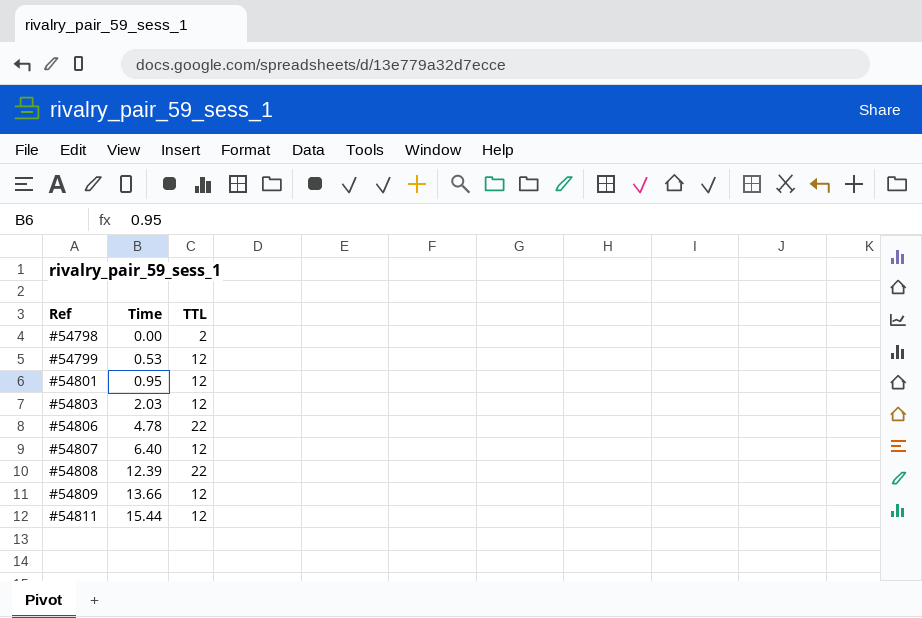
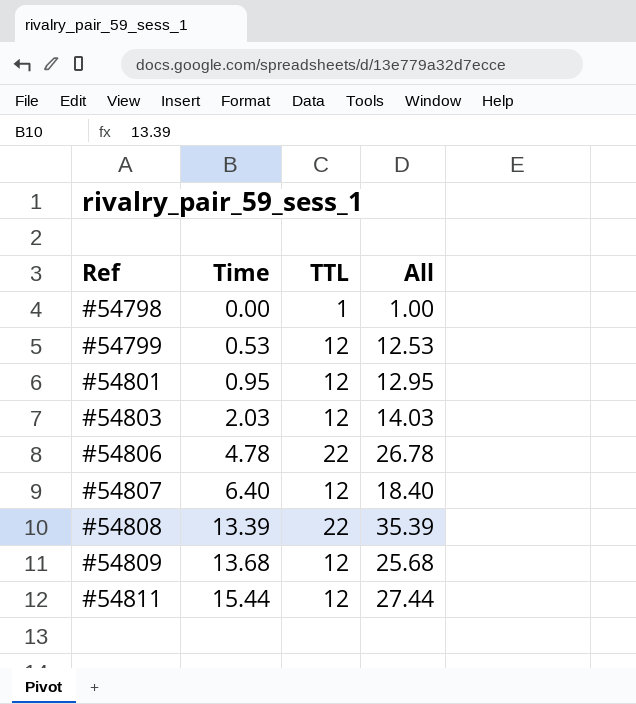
column All | formula: none -> [Time] + [TTL]
#54798 | TTL: 2 -> 1
#54808 | Time: 12.39 -> 13.39
#54809 | Time: 13.66 -> 13.68

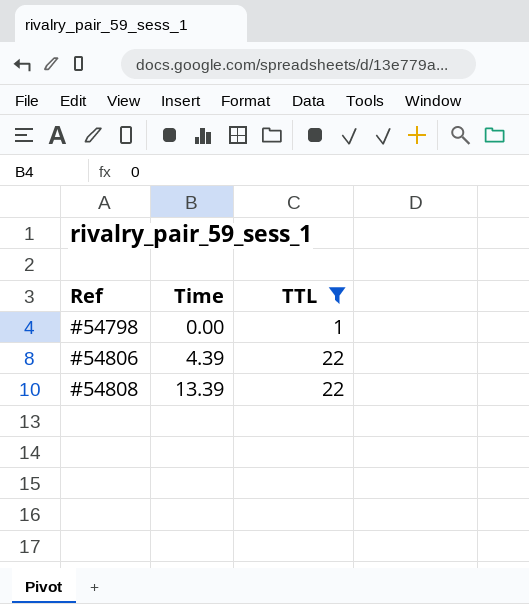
filter: none -> TTL != 12
column All | formula: [Time] + [TTL] -> none
#54806 | Time: 4.78 -> 4.39

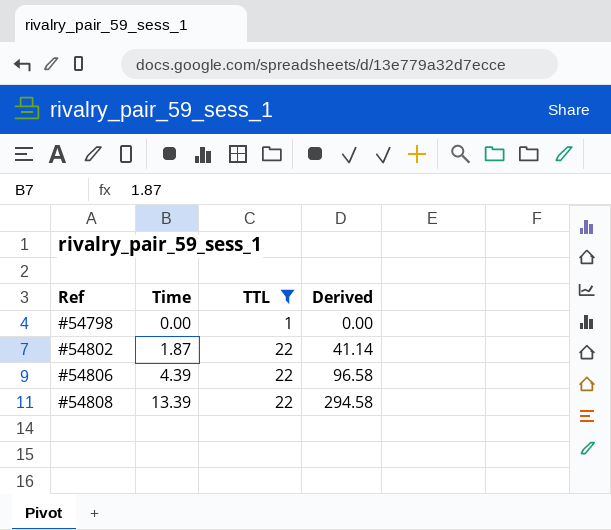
column Derived | formula: none -> [Time] * [TTL]
row #54802: none -> 1.87 | 22 | 41.14

